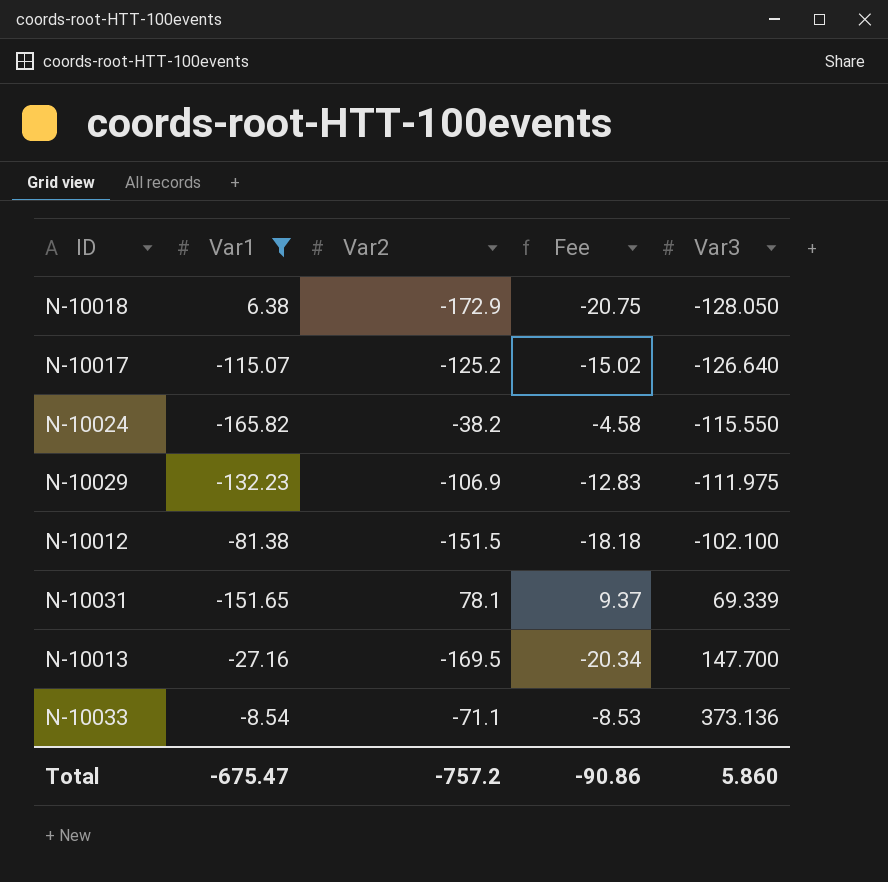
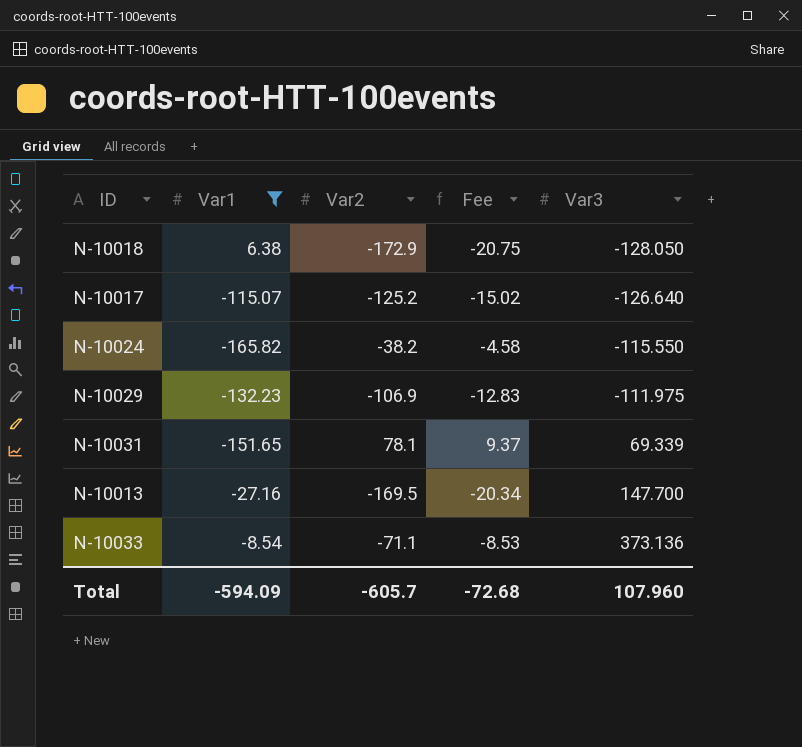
row N-10012: -81.38 | -151.5 | -18.18 | -102.100 -> none
Total | Var1: -675.47 -> -594.09
Total | Var2: -757.2 -> -605.7
Total | Fee: -90.86 -> -72.68
Total | Var3: 5.860 -> 107.960

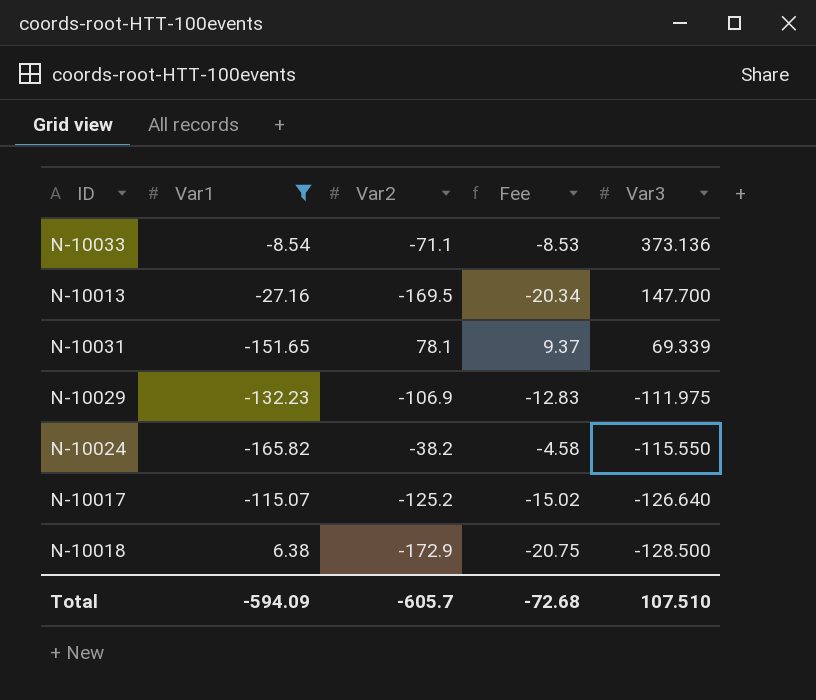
row order: Var3 ascending -> Var3 descending
N-10018 | Var3: -128.050 -> -128.500
Total | Var3: 107.960 -> 107.510

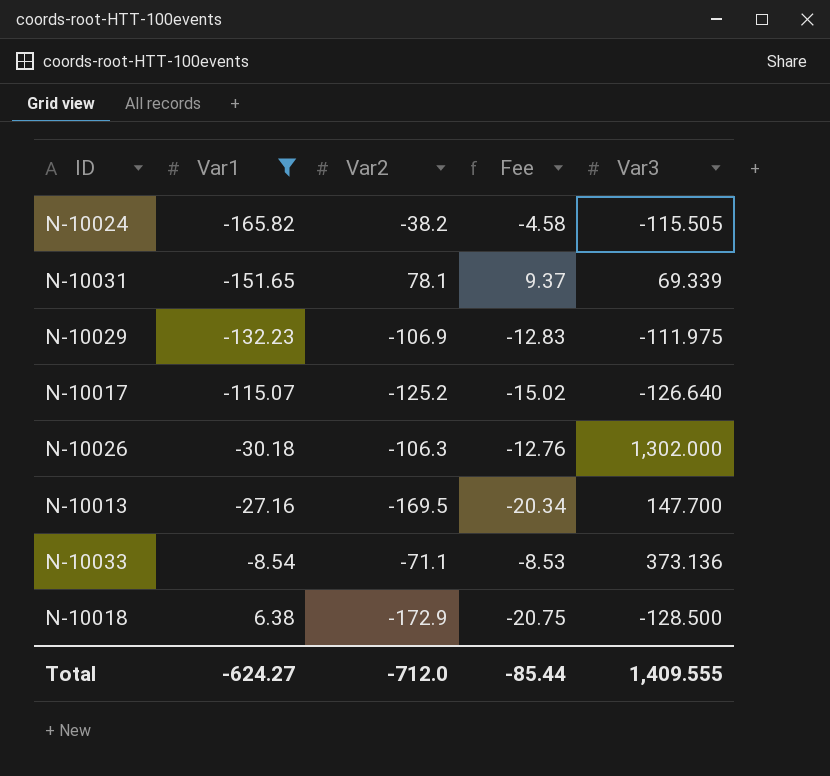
row order: Var3 descending -> Var1 ascending
N-10024 | Var3: -115.550 -> -115.505
row N-10026: none -> -30.18 | -106.3 | -12.76 | 1,302.000
Total | Var1: -594.09 -> -624.27
Total | Var2: -605.7 -> -712.0
Total | Fee: -72.68 -> -85.44
Total | Var3: 107.510 -> 1,409.555

